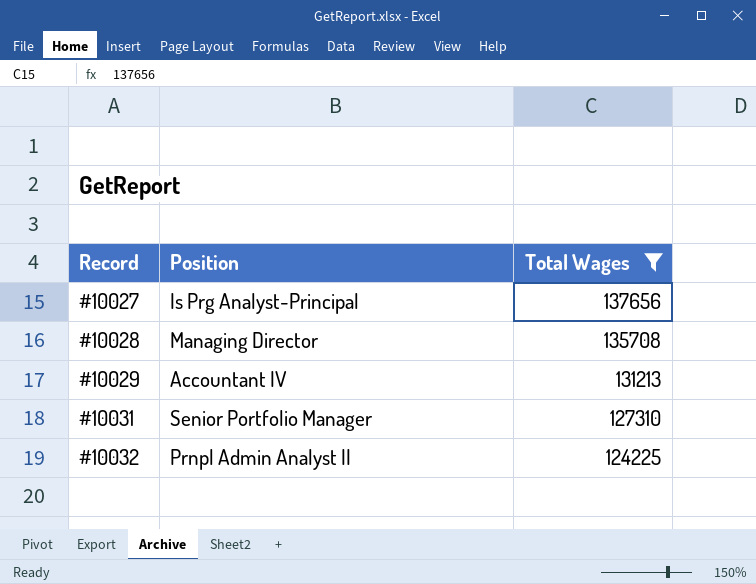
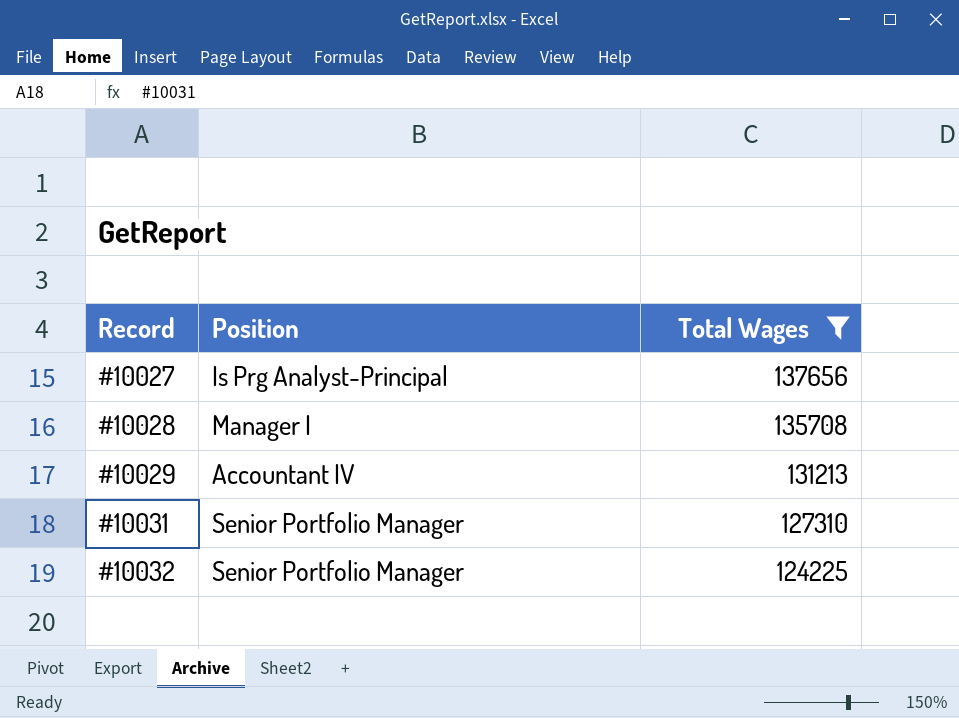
#10028 | Position: Managing Director -> Manager I
#10032 | Position: Prnpl Admin Analyst II -> Senior Portfolio Manager

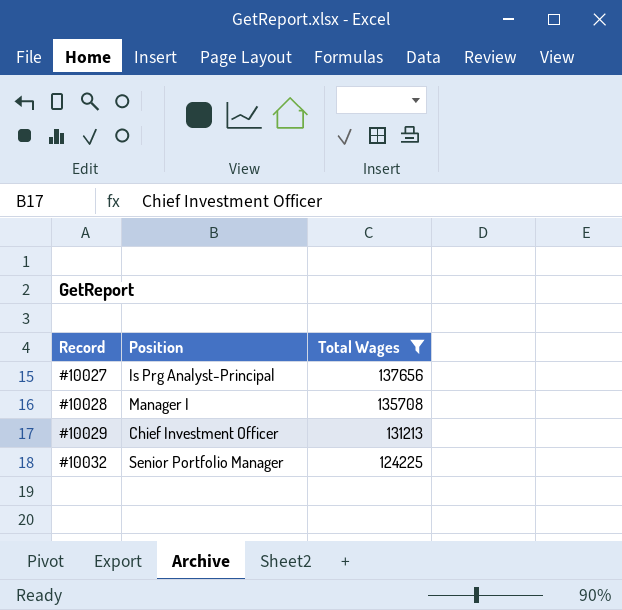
row #10031: Senior Portfolio Manager | 127310 -> none
#10029 | Position: Accountant IV -> Chief Investment Officer

